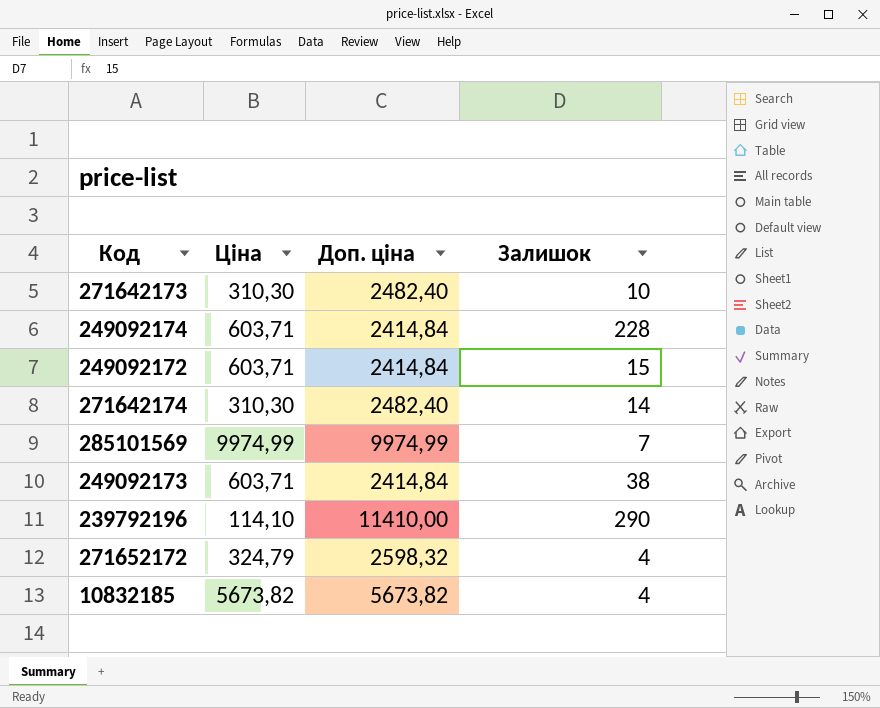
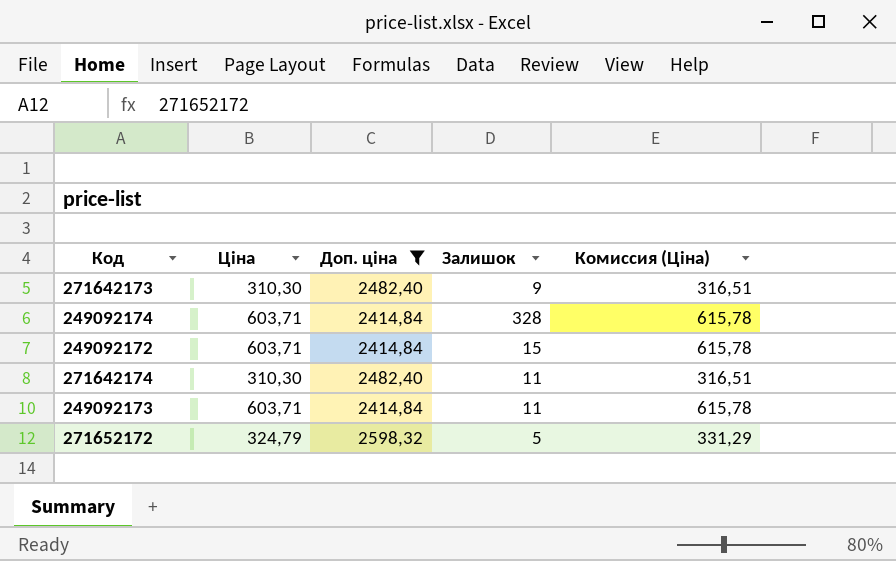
filter: none -> Доп. ціна <= 2598,32
column Комиссия (Ціна) | formula: none -> [Ціна] * 1,02
271642173 | Залишок: 10 -> 9
249092174 | Залишок: 228 -> 328
271642174 | Залишок: 14 -> 11
249092173 | Залишок: 38 -> 11
271652172 | Залишок: 4 -> 5

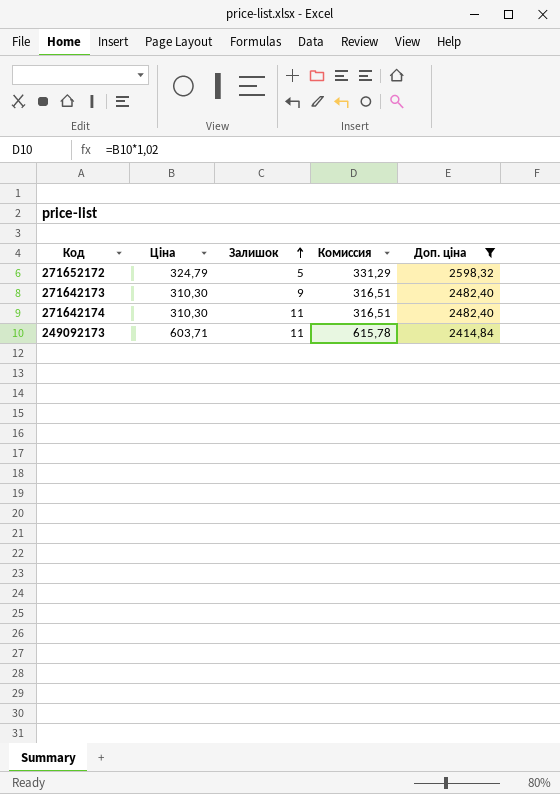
row order: none -> Залишок ascending
column name: Комиссия (Ціна) -> Комиссия
column Доп. ціна | position: 3 -> 5
row 249092174: 603,71 | 2414,84 | 328 | 615,78 -> none
row 249092172: 603,71 | 2414,84 | 15 | 615,78 -> none

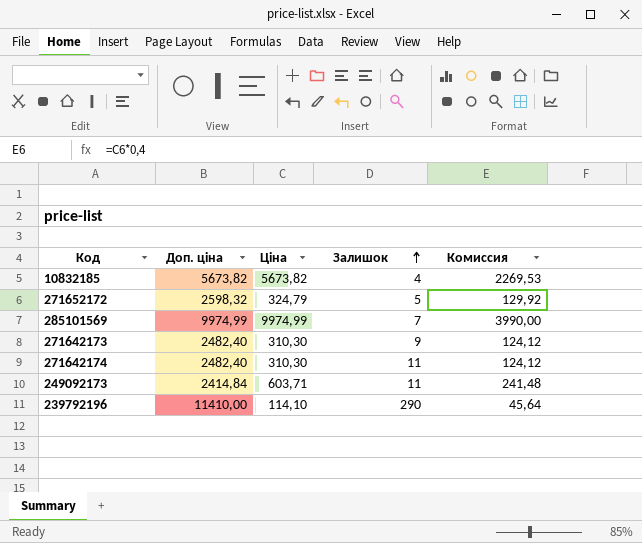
filter: Доп. ціна <= 2598,32 -> none
column Доп. ціна | position: 5 -> 2
column Комиссия | formula: [Ціна] * 1,02 -> [Ціна] * 0,4

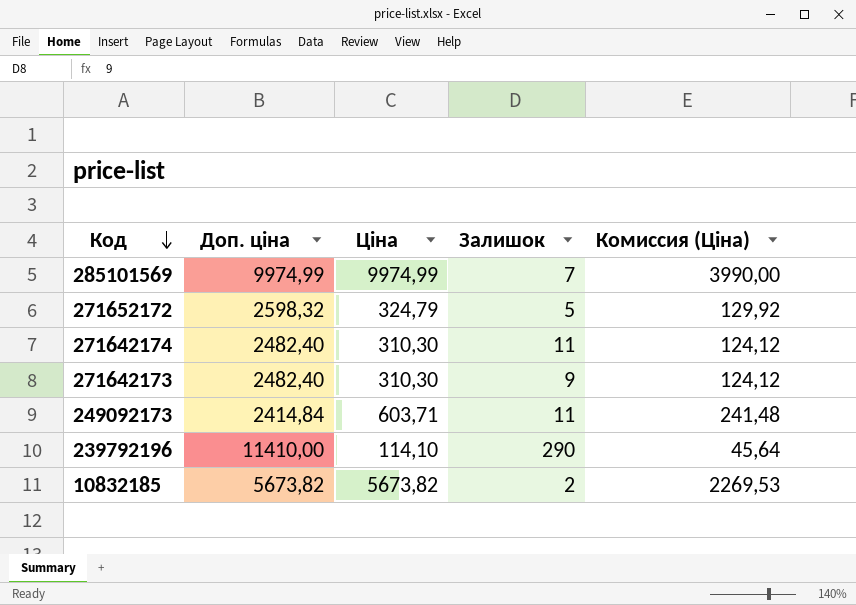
row order: Залишок ascending -> Код descending
column name: Комиссия -> Комиссия (Ціна)
10832185 | Залишок: 4 -> 2

